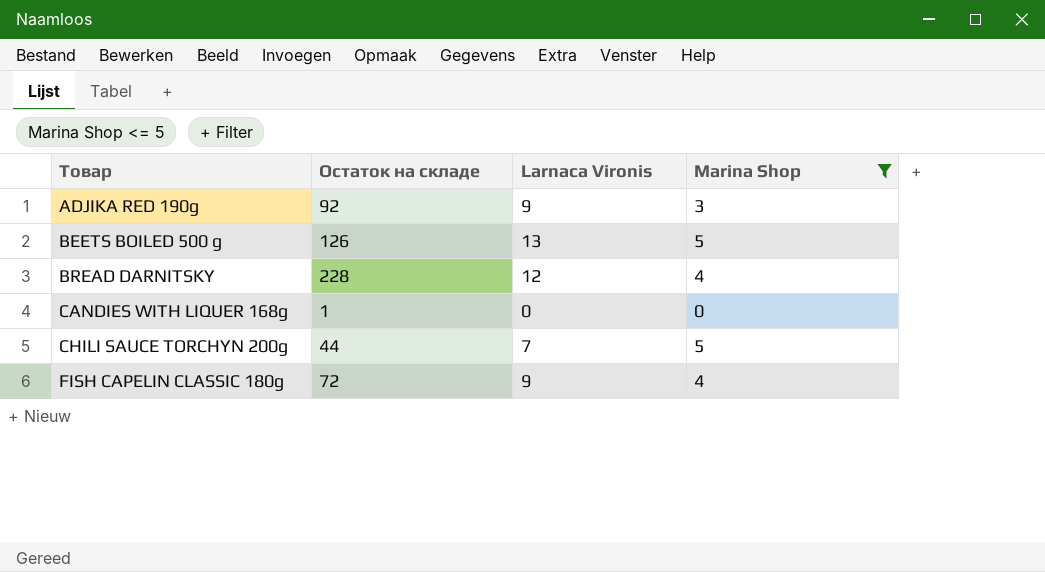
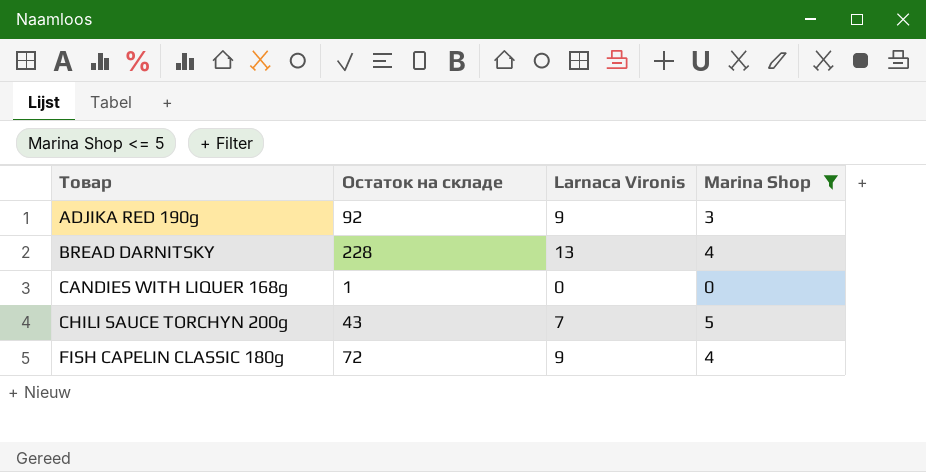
row BEETS BOILED 500 g: 126 | 13 | 5 -> none
BREAD DARNITSKY | Larnaca Vironis: 12 -> 13
CHILI SAUCE TORCHYN 200g | Остаток на складе: 44 -> 43

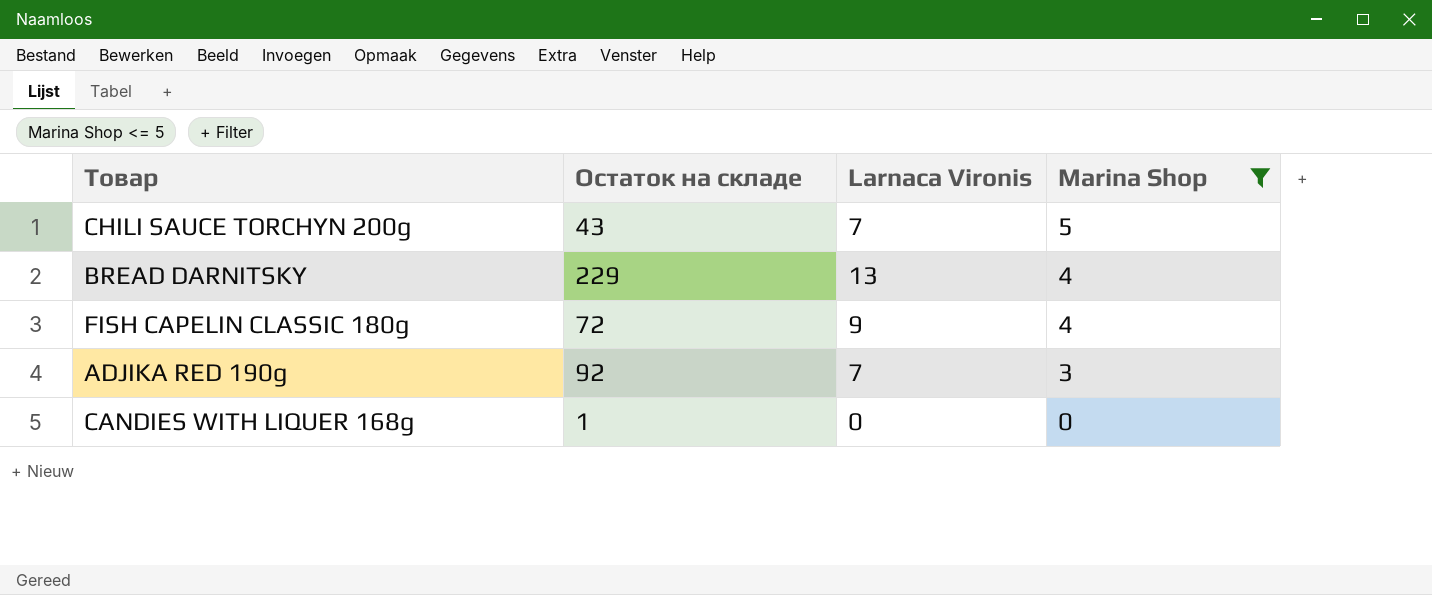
row order: Товар ascending -> Marina Shop descending
BREAD DARNITSKY | Остаток на складе: 228 -> 229
ADJIKA RED 190g | Larnaca Vironis: 9 -> 7

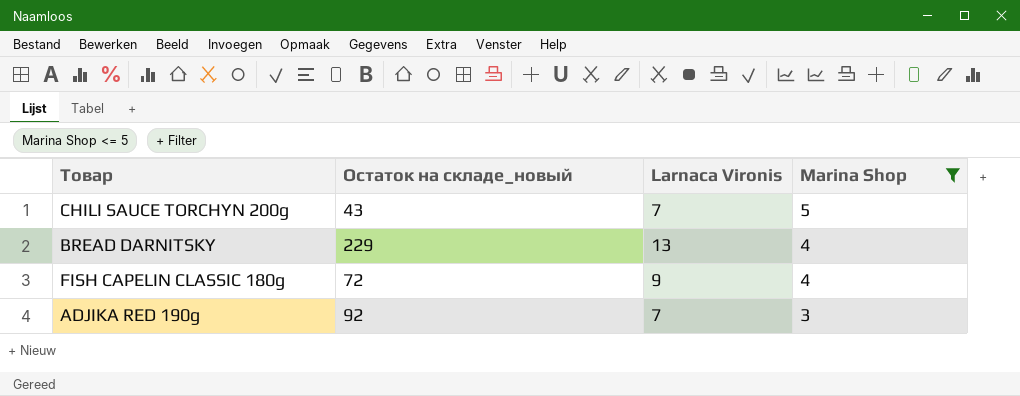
column name: Остаток на складе -> Остаток на складе_новый
row CANDIES WITH LIQUER 168g: 1 | 0 | 0 -> none

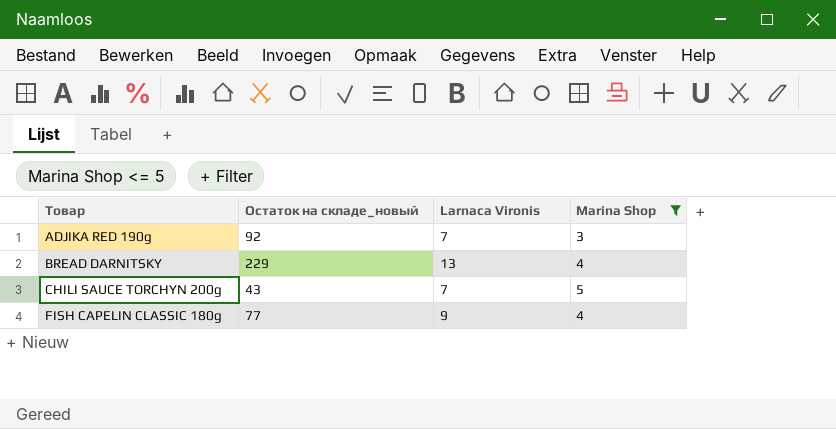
row order: Marina Shop descending -> Товар ascending
FISH CAPELIN CLASSIC 180g | Остаток на складе_новый: 72 -> 77

